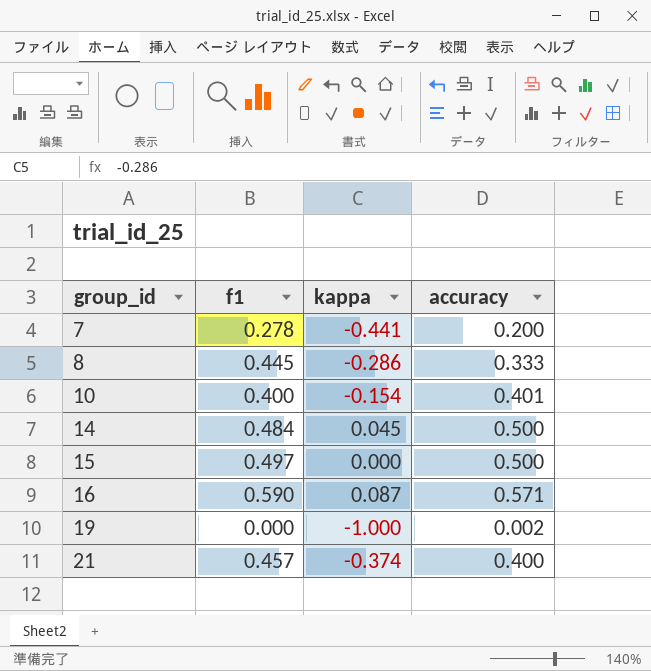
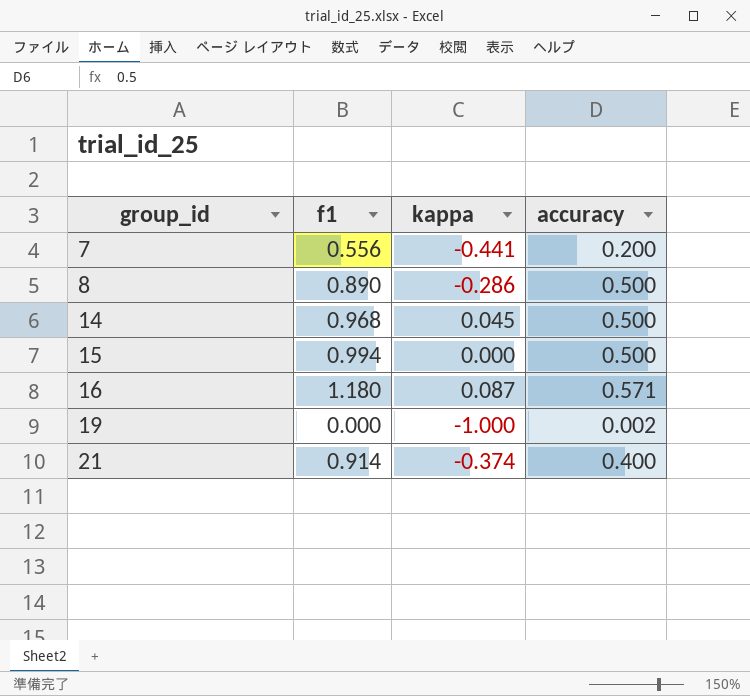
row 10: 0.400 | -0.154 | 0.401 -> none
7 | f1: 0.278 -> 0.556
8 | f1: 0.445 -> 0.890
8 | accuracy: 0.333 -> 0.500
14 | f1: 0.484 -> 0.968
15 | f1: 0.497 -> 0.994
16 | f1: 0.590 -> 1.180
21 | f1: 0.457 -> 0.914

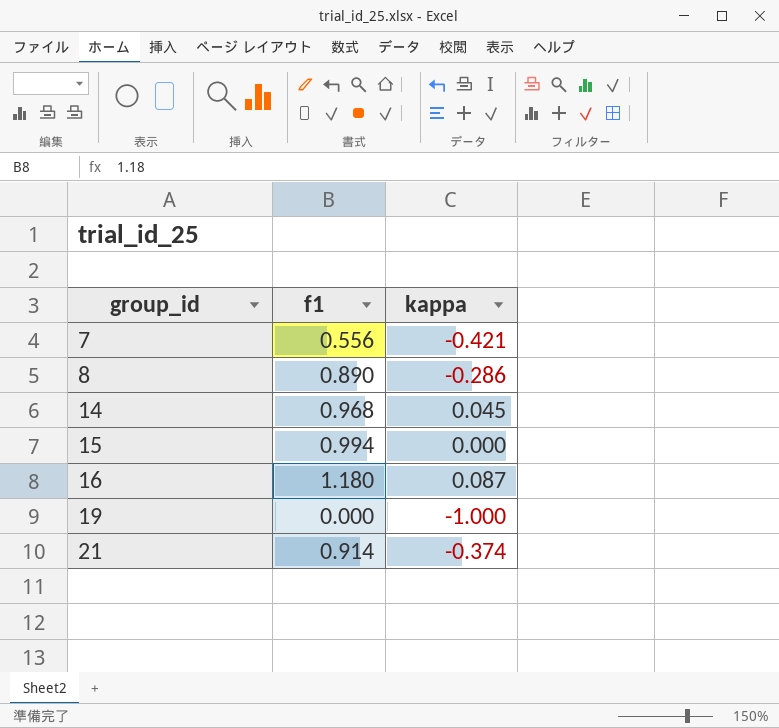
column accuracy | position: 4 -> none
7 | kappa: -0.441 -> -0.421

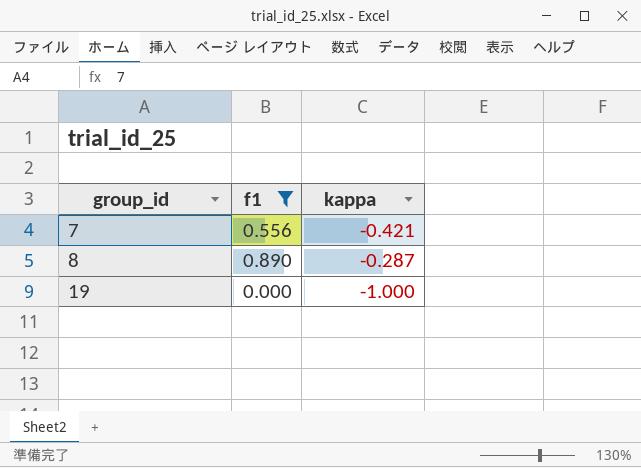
filter: none -> f1 <= 0.890
8 | kappa: -0.286 -> -0.287

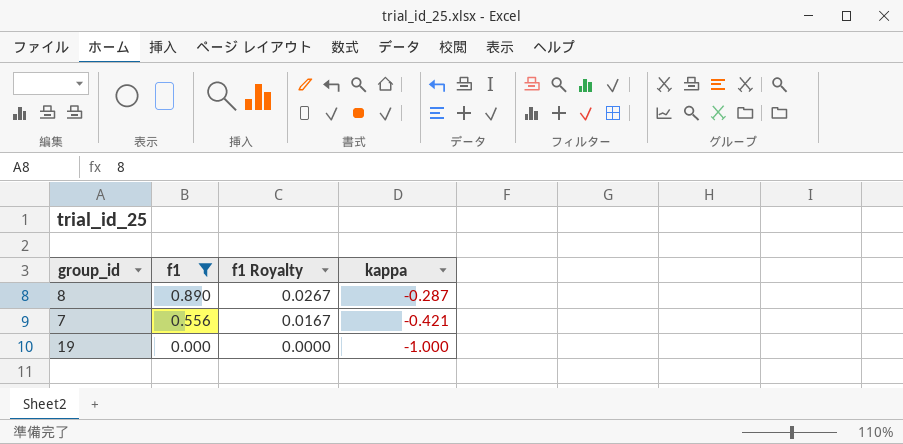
row order: group_id ascending -> f1 descending
column f1 Royalty | formula: none -> [f1] * 0.03

